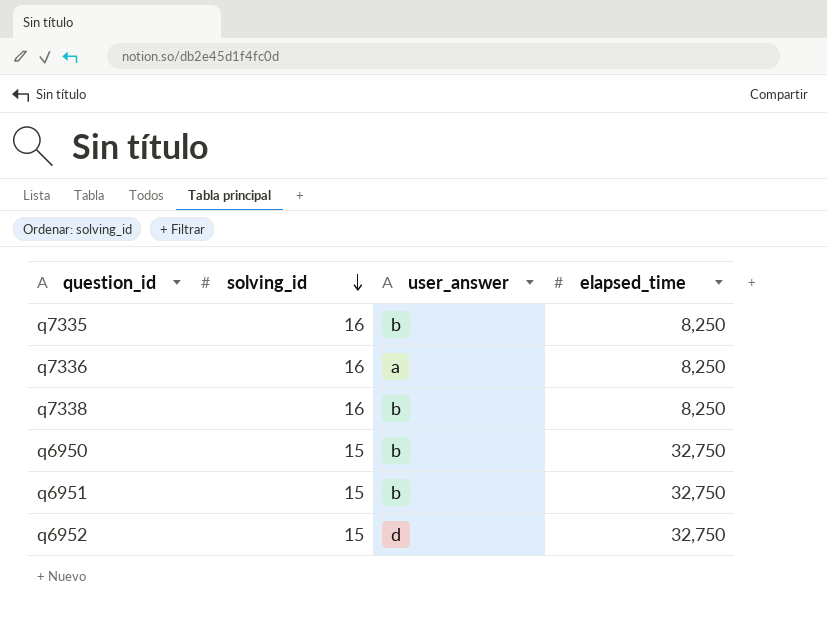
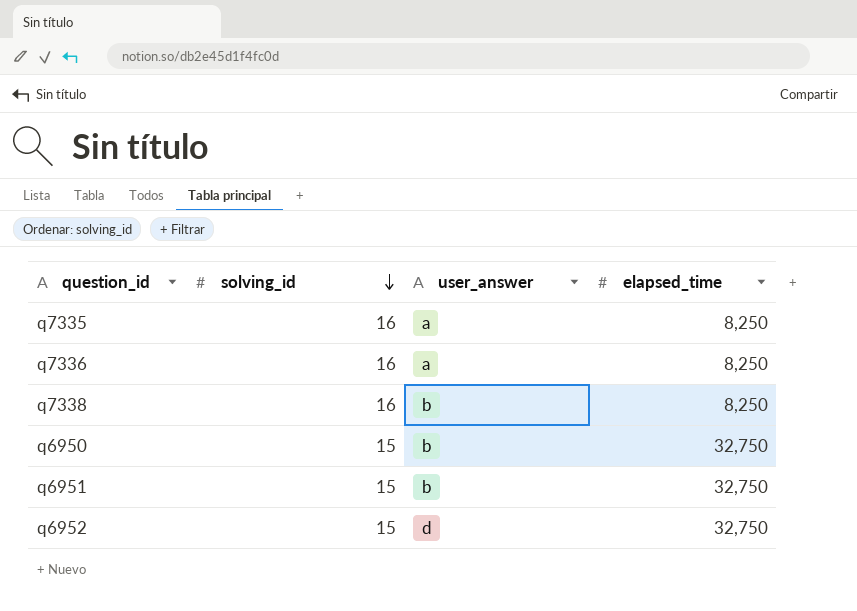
q7335 | user_answer: b -> a

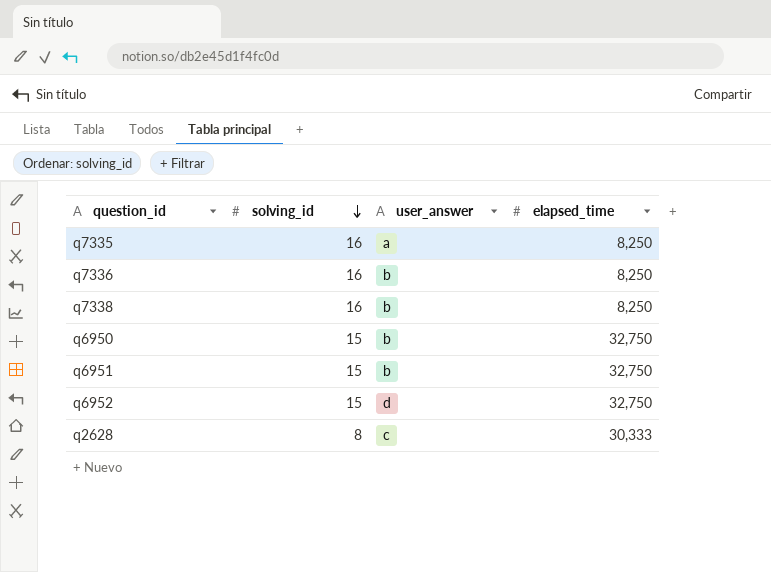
q7336 | user_answer: a -> b
row q2628: none -> 8 | c | 30,333

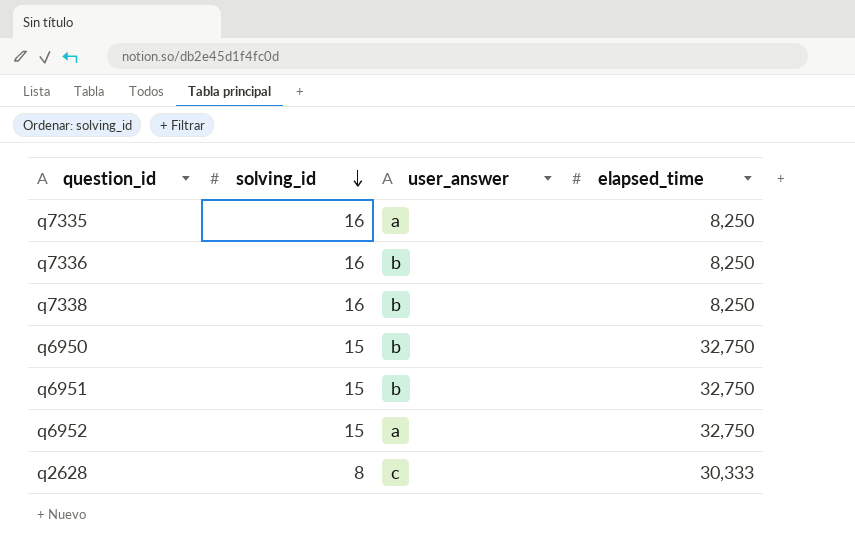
q6952 | user_answer: d -> a

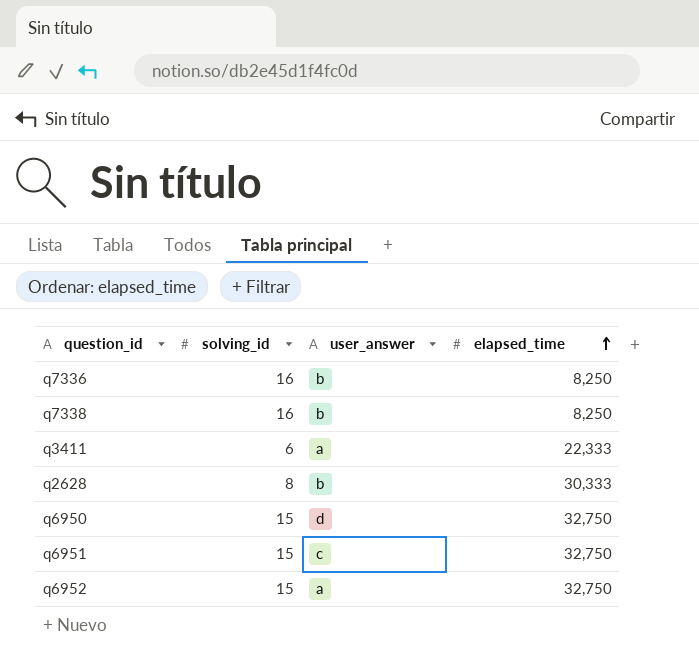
row order: solving_id descending -> elapsed_time ascending
row q7335: 16 | a | 8,250 -> none
row q3411: none -> 6 | a | 22,333
q2628 | user_answer: c -> b
q6950 | user_answer: b -> d
q6951 | user_answer: b -> c

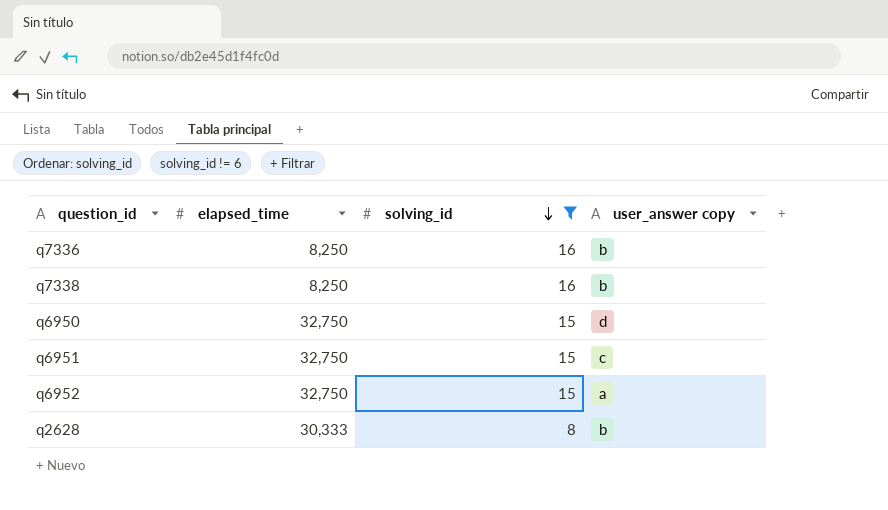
filter: none -> solving_id != 6
row order: elapsed_time ascending -> solving_id descending
column elapsed_time | position: 4 -> 2
column name: user_answer -> user_answer copy

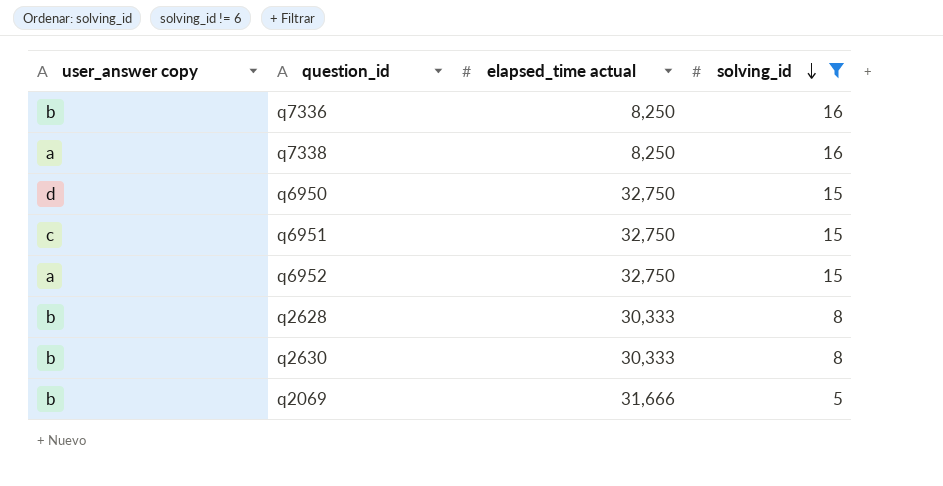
column user_answer copy | position: 4 -> 1
column name: elapsed_time -> elapsed_time actual
q7338 | user_answer copy: b -> a
row q2630: none -> b | 30,333 | 8
row q2069: none -> b | 31,666 | 5

